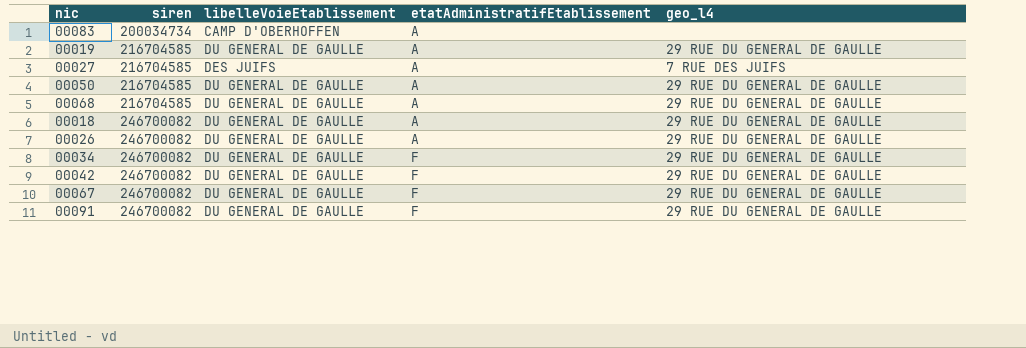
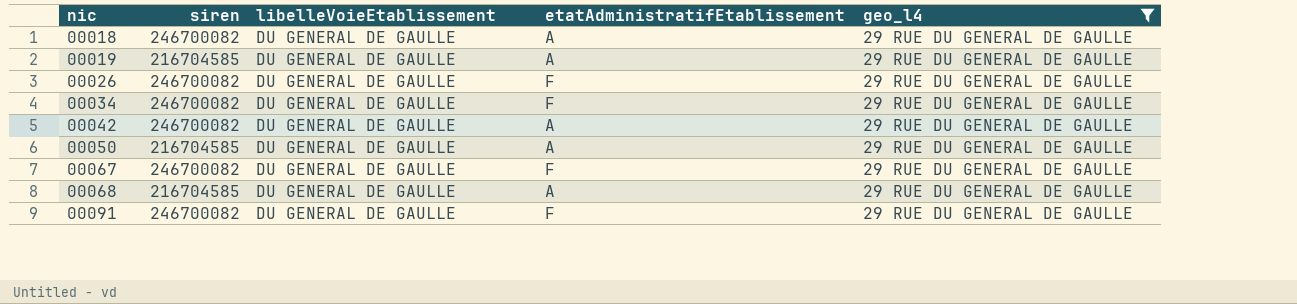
filter: none -> geo_l4 = 29 RUE DU GENERAL DE GAULLE
row order: siren ascending -> nic ascending
00026 | etatAdministratifEtablissement: A -> F
00042 | etatAdministratifEtablissement: F -> A

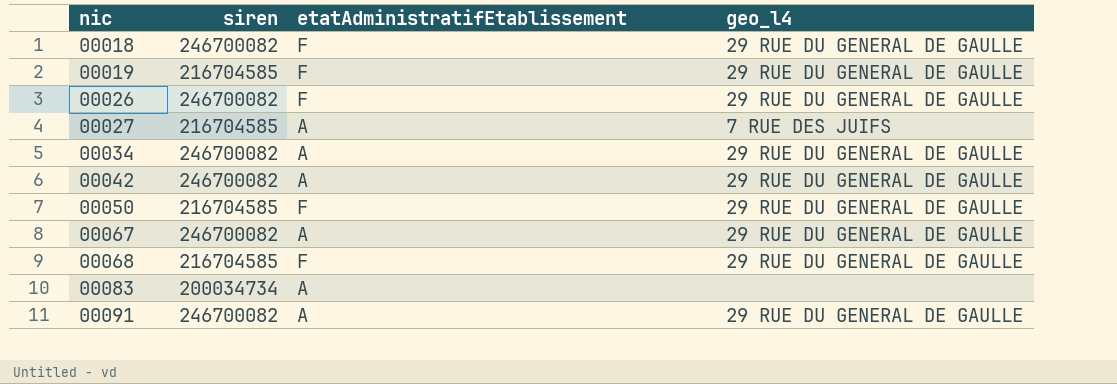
filter: geo_l4 = 29 RUE DU GENERAL DE GAULLE -> none
column libelleVoieEtablissement | position: 3 -> none
00018 | etatAdministratifEtablissement: A -> F
00019 | etatAdministratifEtablissement: A -> F
00034 | etatAdministratifEtablissement: F -> A
00050 | etatAdministratifEtablissement: A -> F
00067 | etatAdministratifEtablissement: F -> A
00068 | etatAdministratifEtablissement: A -> F
00091 | etatAdministratifEtablissement: F -> A

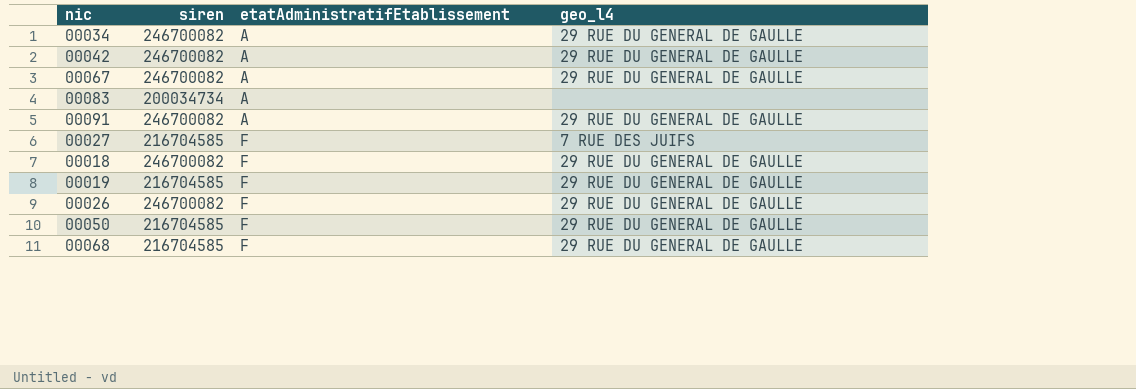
row order: nic ascending -> etatAdministratifEtablissement ascending
00027 | etatAdministratifEtablissement: A -> F

